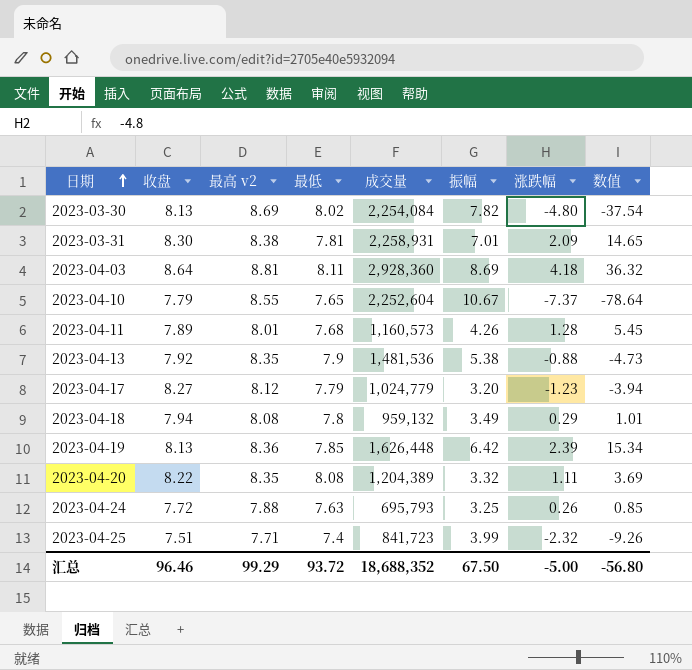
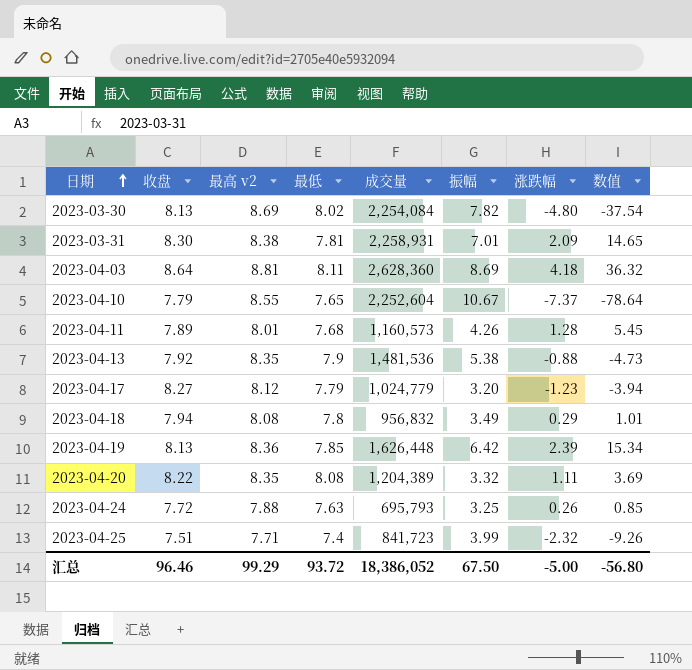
2023-04-03 | 成交量: 2,928,360 -> 2,628,360
2023-04-18 | 成交量: 959,132 -> 956,832
汇总 | 成交量: 18,688,352 -> 18,386,052

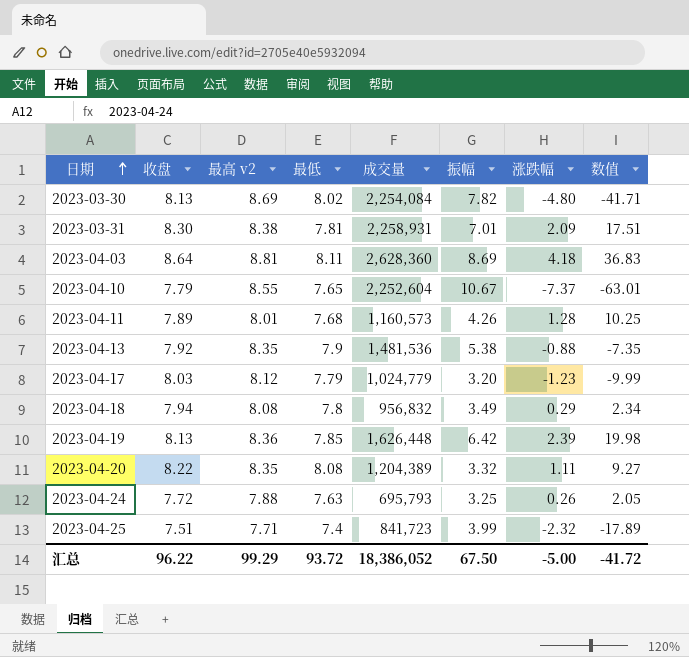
column 数值 | formula: [振幅] * [涨跌幅] -> [最高 v2] * [涨跌幅]
2023-04-17 | 收盘: 8.27 -> 8.03
汇总 | 收盘: 96.46 -> 96.22
汇总 | 数值: -56.80 -> -41.72

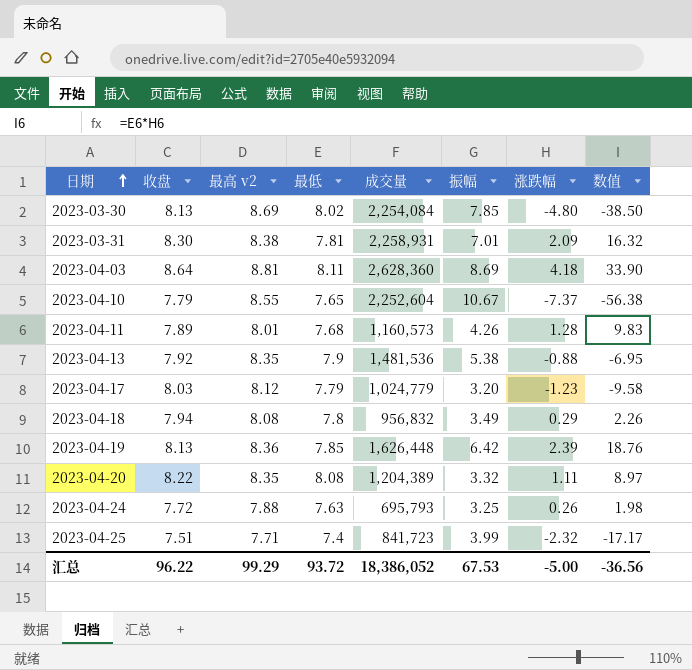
column 数值 | formula: [最高 v2] * [涨跌幅] -> [最低] * [涨跌幅]
2023-03-30 | 振幅: 7.82 -> 7.85
汇总 | 振幅: 67.50 -> 67.53
汇总 | 数值: -41.72 -> -36.56

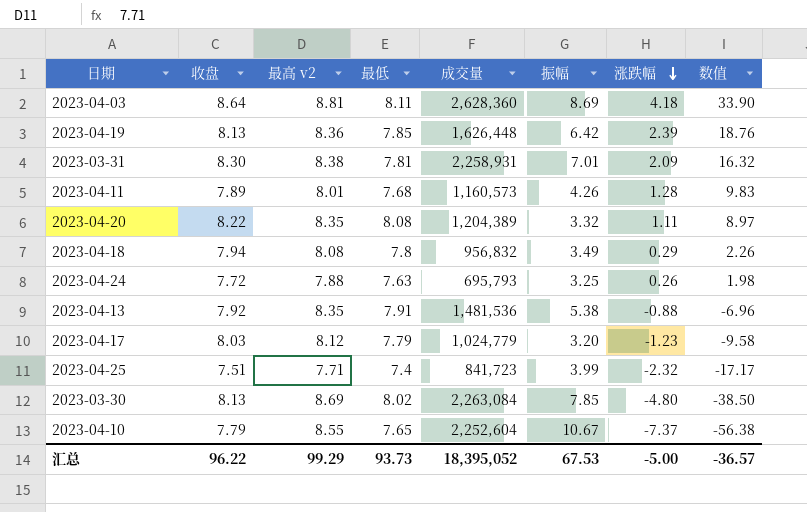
row order: 日期 ascending -> 涨跌幅 descending
2023-04-13 | 最低: 7.9 -> 7.91
2023-04-13 | 数值: -6.95 -> -6.96
2023-03-30 | 成交量: 2,254,084 -> 2,263,084
汇总 | 最低: 93.72 -> 93.73
汇总 | 成交量: 18,386,052 -> 18,395,052
汇总 | 数值: -36.56 -> -36.57

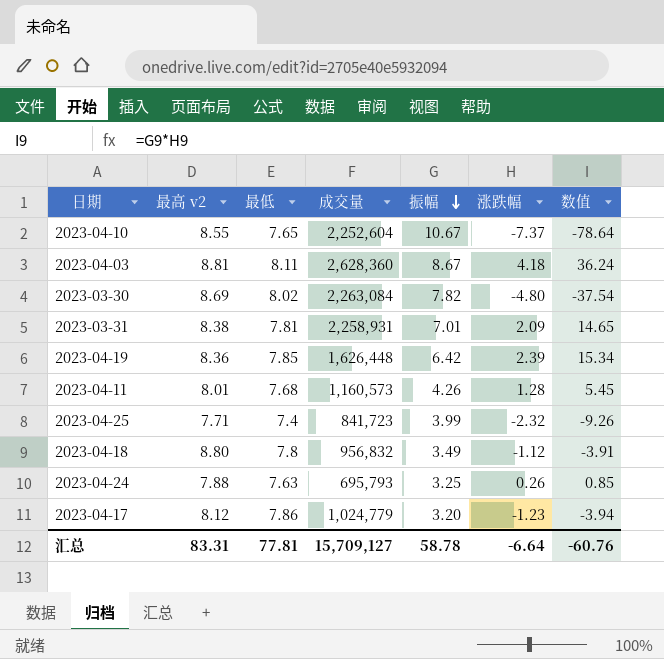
row order: 涨跌幅 descending -> 振幅 descending
column 收盘 | position: 2 -> none
column 数值 | formula: [最低] * [涨跌幅] -> [振幅] * [涨跌幅]
row 2023-04-20: 8.22 | 8.35 | 8.08 | 1,204,389 | 3.32 | 1.11 | 8.97 -> none
row 2023-04-13: 7.92 | 8.35 | 7.91 | 1,481,536 | 5.38 | -0.88 | -6.96 -> none
2023-04-03 | 振幅: 8.69 -> 8.67
2023-03-30 | 振幅: 7.85 -> 7.82
2023-04-18 | 最高 v2: 8.08 -> 8.80
2023-04-18 | 涨跌幅: 0.29 -> -1.12
2023-04-17 | 最低: 7.79 -> 7.86
汇总 | 最高 v2: 99.29 -> 83.31
汇总 | 最低: 93.73 -> 77.81
汇总 | 成交量: 18,395,052 -> 15,709,127
汇总 | 振幅: 67.53 -> 58.78
汇总 | 涨跌幅: -5.00 -> -6.64
汇总 | 数值: -36.57 -> -60.76

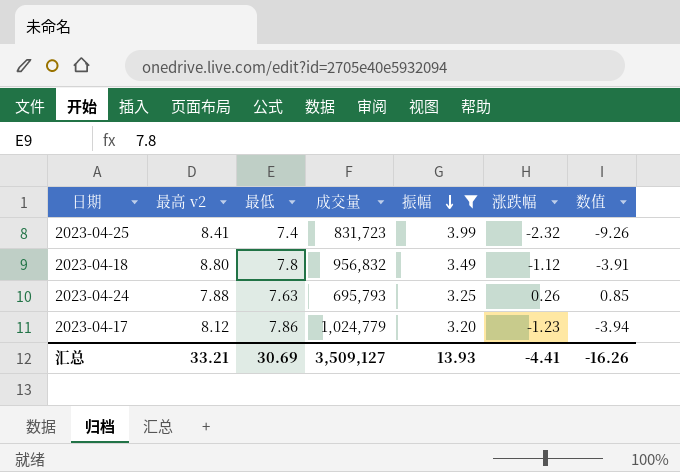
filter: none -> 振幅 <= 3.99
2023-04-25 | 最高 v2: 7.71 -> 8.41
2023-04-25 | 成交量: 841,723 -> 831,723
汇总 | 最高 v2: 83.31 -> 33.21
汇总 | 最低: 77.81 -> 30.69
汇总 | 成交量: 15,709,127 -> 3,509,127
汇总 | 振幅: 58.78 -> 13.93
汇总 | 涨跌幅: -6.64 -> -4.41
汇总 | 数值: -60.76 -> -16.26

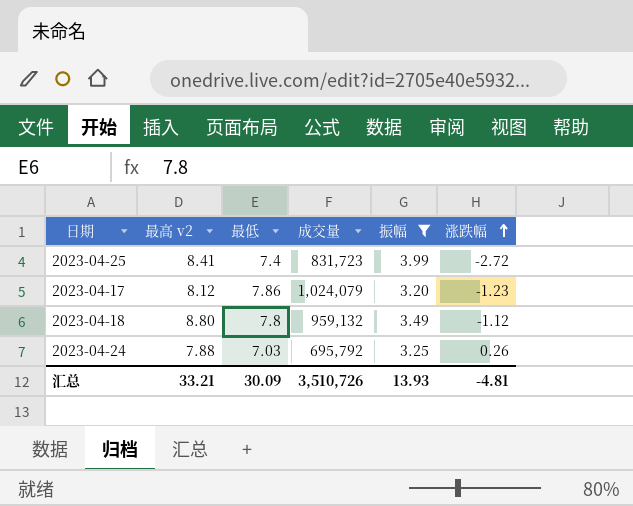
row order: 振幅 descending -> 涨跌幅 ascending
column 数值 | formula: [振幅] * [涨跌幅] -> none
2023-04-25 | 涨跌幅: -2.32 -> -2.72
2023-04-17 | 成交量: 1,024,779 -> 1,024,079
2023-04-18 | 成交量: 956,832 -> 959,132
2023-04-24 | 最低: 7.63 -> 7.03
2023-04-24 | 成交量: 695,793 -> 695,792
汇总 | 最低: 30.69 -> 30.09
汇总 | 成交量: 3,509,127 -> 3,510,726
汇总 | 涨跌幅: -4.41 -> -4.81

